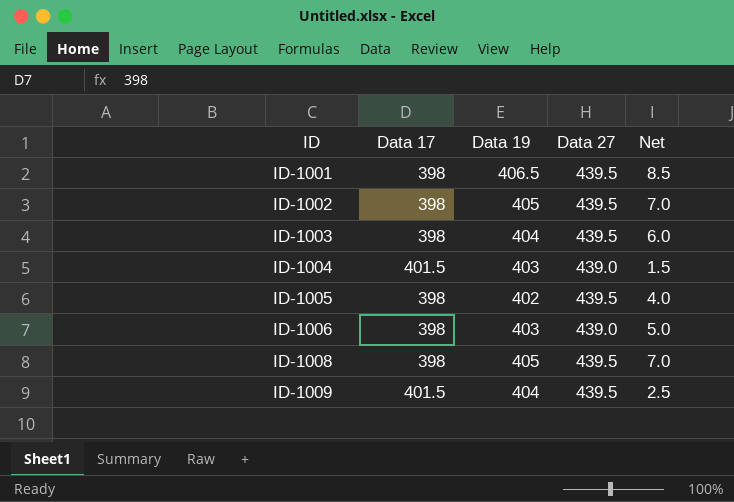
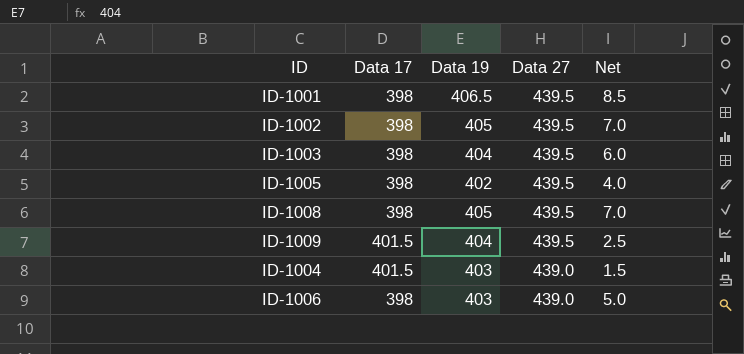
row order: ID ascending -> Data 27 descending

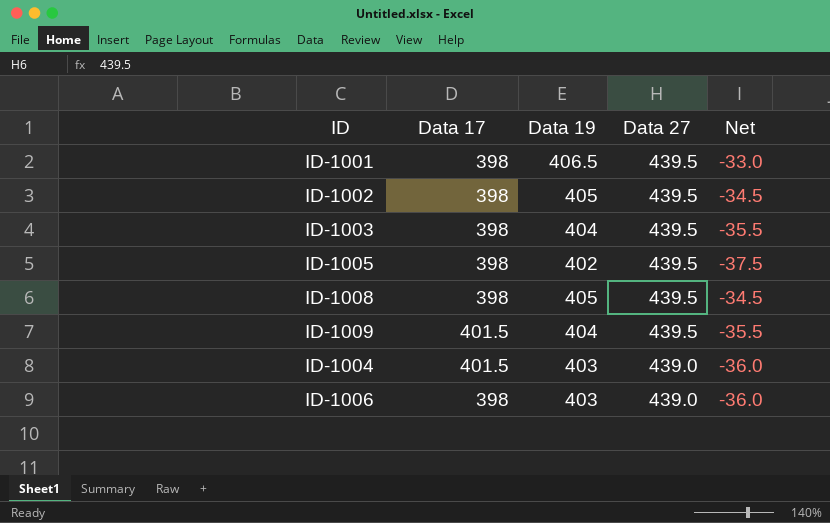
column Net | formula: [Data 19] - [Data 17] -> [Data 19] - [Data 27]

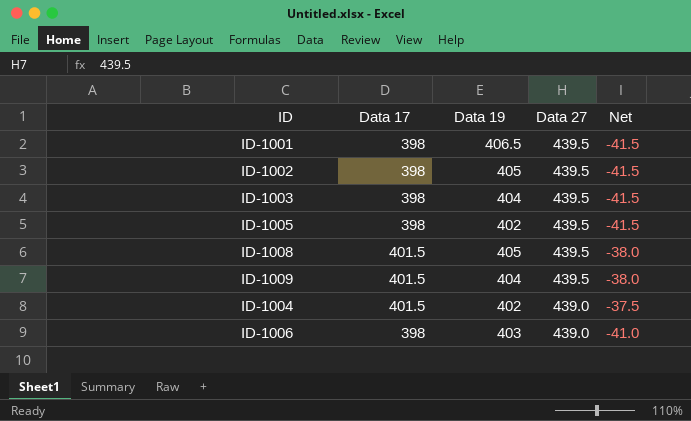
column Net | formula: [Data 19] - [Data 27] -> [Data 17] - [Data 27]
ID-1008 | Data 17: 398 -> 401.5
ID-1004 | Data 19: 403 -> 402

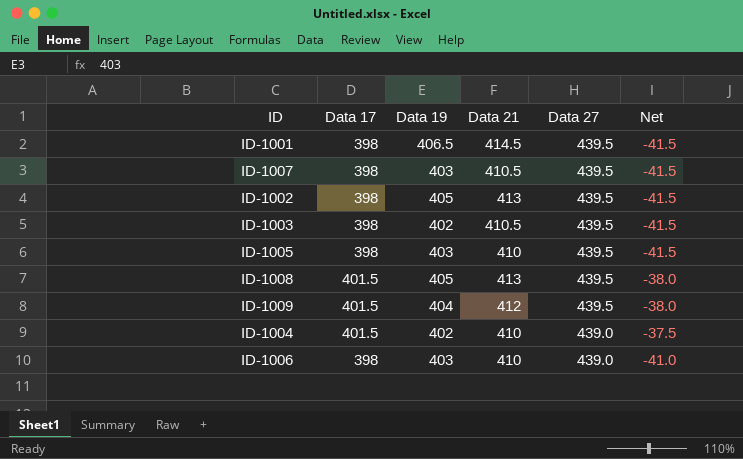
column Data 21 | position: none -> 4
row ID-1007: none -> 398 | 403 | 410.5 | 439.5 | -41.5
ID-1003 | Data 19: 404 -> 402
ID-1005 | Data 19: 402 -> 403

